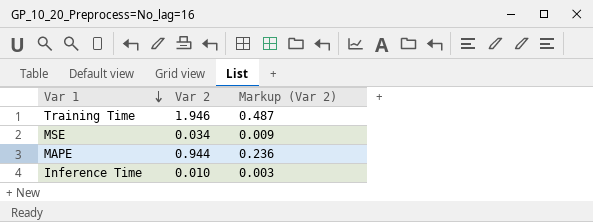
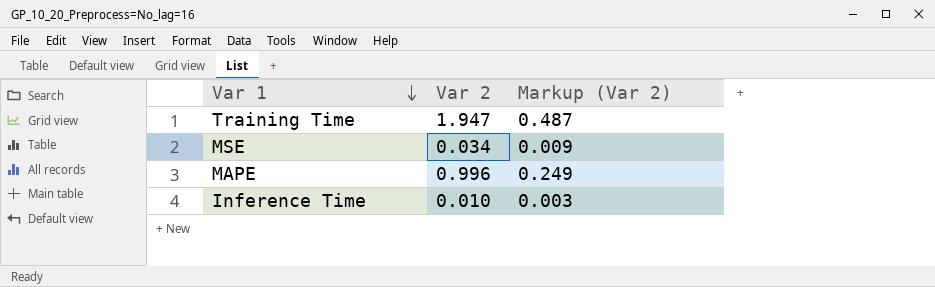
Training Time | Var 2: 1.946 -> 1.947
MAPE | Var 2: 0.944 -> 0.996
MAPE | Markup (Var 2): 0.236 -> 0.249

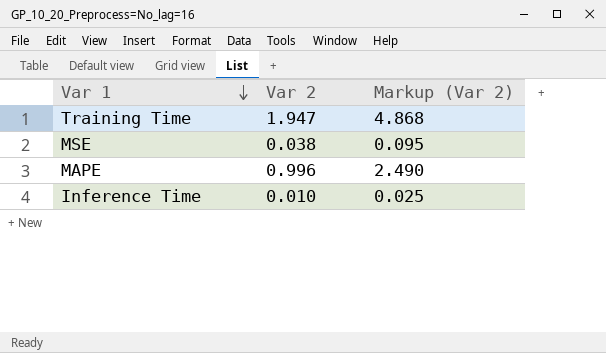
column Markup (Var 2) | formula: [Var 2] * 0.25 -> [Var 2] * 2.5
MSE | Var 2: 0.034 -> 0.038

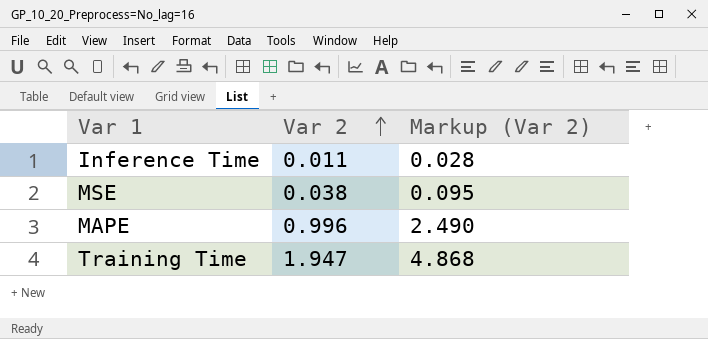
row order: Var 1 descending -> Var 2 ascending
Inference Time | Var 2: 0.010 -> 0.011
Inference Time | Markup (Var 2): 0.025 -> 0.028

